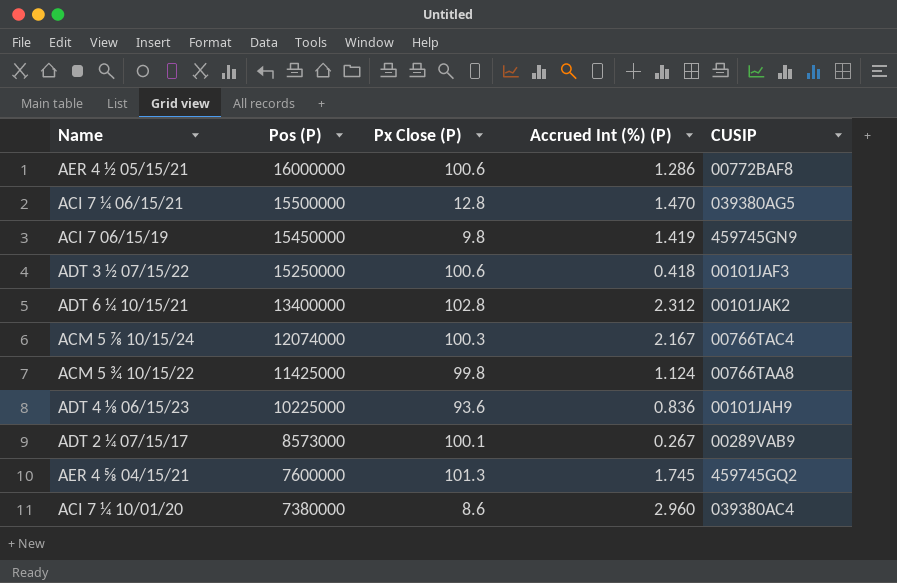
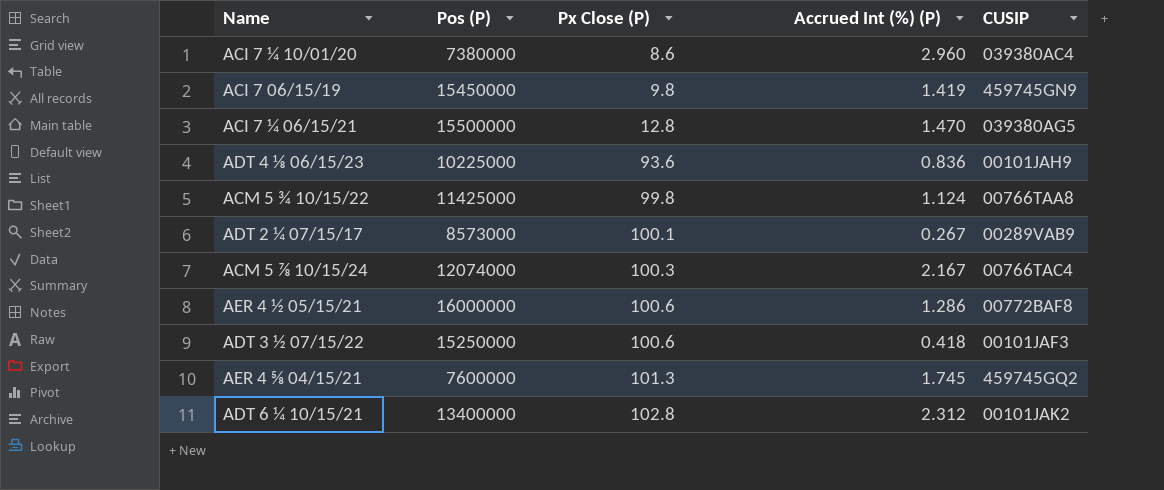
row order: Pos (P) descending -> Px Close (P) ascending

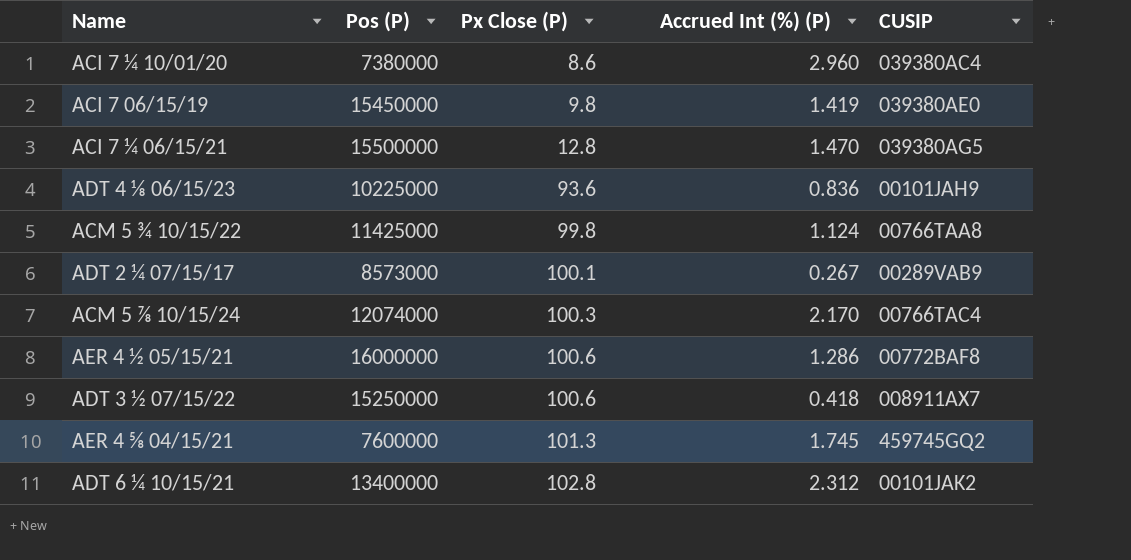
ACI 7 06/15/19 | CUSIP: 459745GN9 -> 039380AE0
ACM 5 ⅞ 10/15/24 | Accrued Int (%) (P): 2.167 -> 2.170
ADT 3 ½ 07/15/22 | CUSIP: 00101JAF3 -> 008911AX7

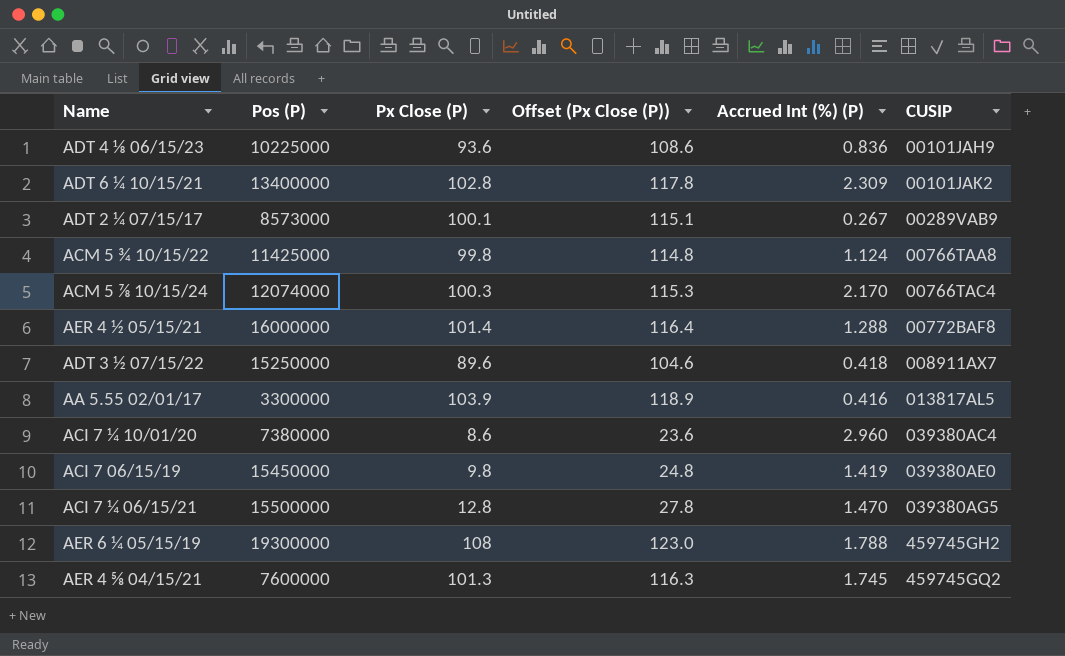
row order: Px Close (P) ascending -> CUSIP ascending
column Offset (Px Close (P)) | formula: none -> [Px Close (P)] + 15
ADT 6 ¼ 10/15/21 | Accrued Int (%) (P): 2.312 -> 2.309
AER 4 ½ 05/15/21 | Px Close (P): 100.6 -> 101.4
AER 4 ½ 05/15/21 | Accrued Int (%) (P): 1.286 -> 1.288
ADT 3 ½ 07/15/22 | Px Close (P): 100.6 -> 89.6
row AA 5.55 02/01/17: none -> 3300000 | 103.9 | 118.9 | 0.416 | 013817AL5
row AER 6 ¼ 05/15/19: none -> 19300000 | 108 | 123.0 | 1.788 | 459745GH2

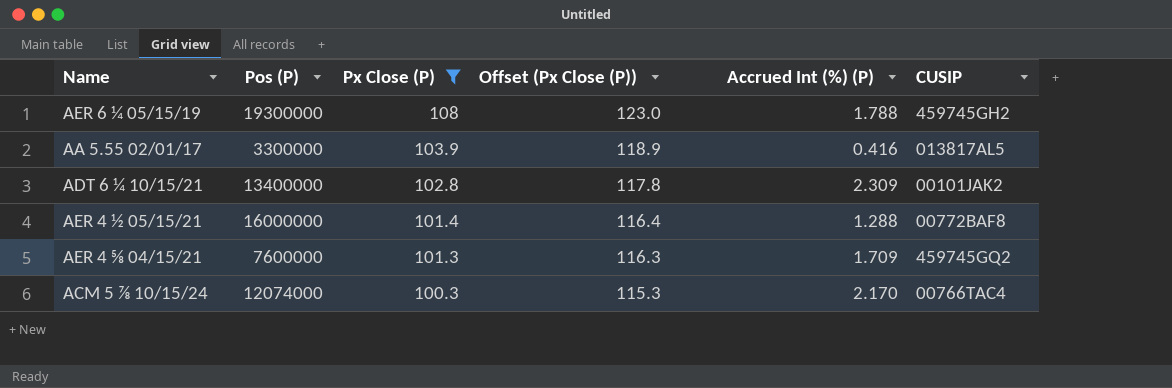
filter: none -> Px Close (P) >= 100.3
row order: CUSIP ascending -> Px Close (P) descending
AER 4 ⅝ 04/15/21 | Accrued Int (%) (P): 1.745 -> 1.709

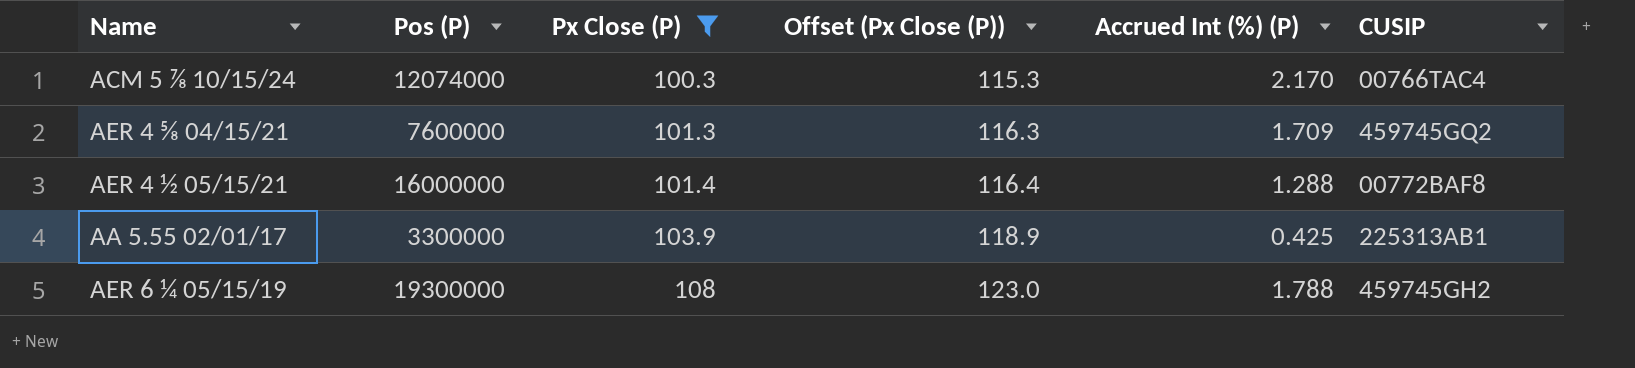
row order: Px Close (P) descending -> Px Close (P) ascending
row ADT 6 ¼ 10/15/21: 13400000 | 102.8 | 117.8 | 2.309 | 00101JAK2 -> none
AA 5.55 02/01/17 | Accrued Int (%) (P): 0.416 -> 0.425
AA 5.55 02/01/17 | CUSIP: 013817AL5 -> 225313AB1

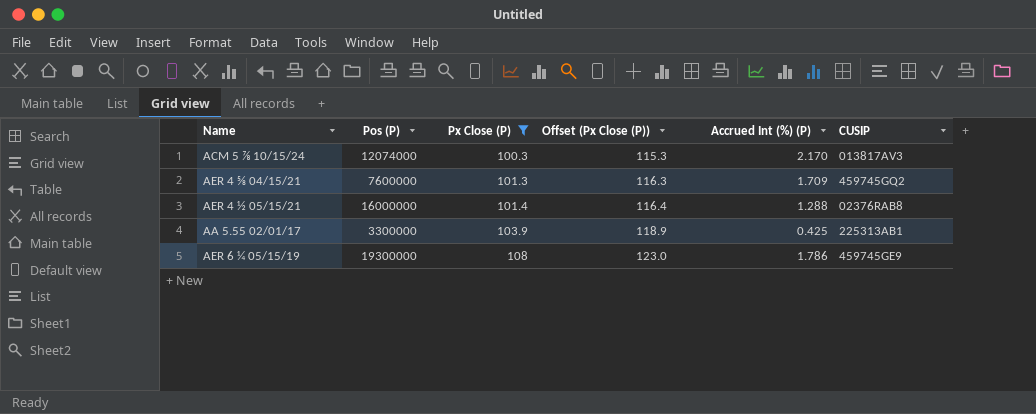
ACM 5 ⅞ 10/15/24 | CUSIP: 00766TAC4 -> 013817AV3
AER 4 ½ 05/15/21 | CUSIP: 00772BAF8 -> 02376RAB8
AER 6 ¼ 05/15/19 | Accrued Int (%) (P): 1.788 -> 1.786
AER 6 ¼ 05/15/19 | CUSIP: 459745GH2 -> 459745GE9

